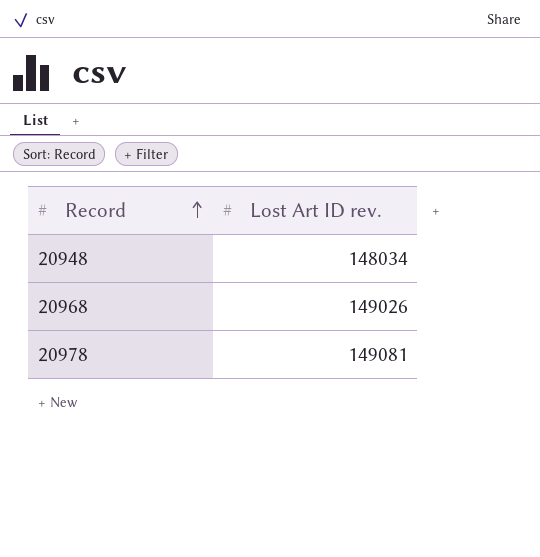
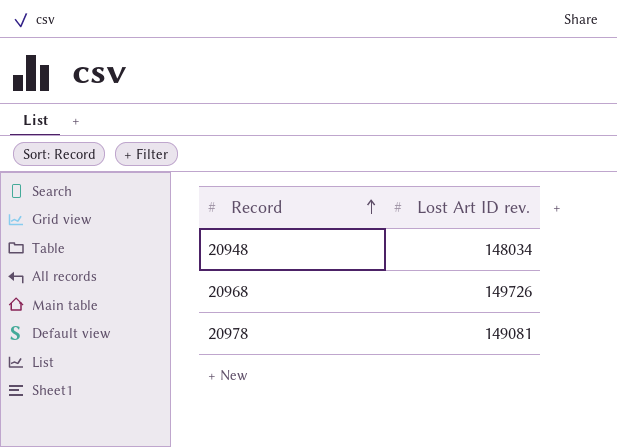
20968 | Lost Art ID rev.: 149026 -> 149726

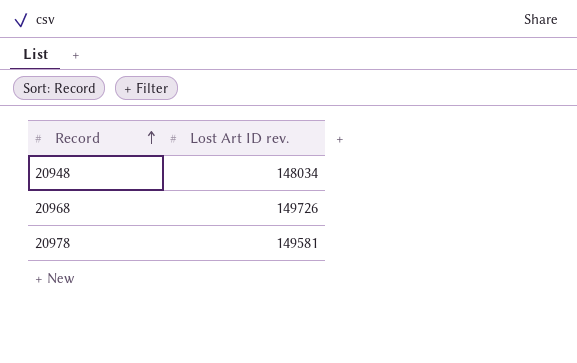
20978 | Lost Art ID rev.: 149081 -> 149581

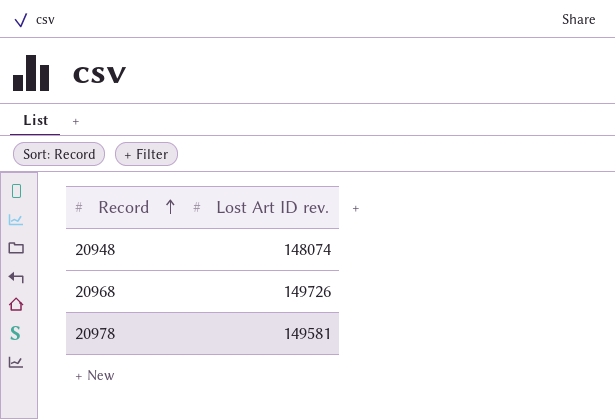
20948 | Lost Art ID rev.: 148034 -> 148074

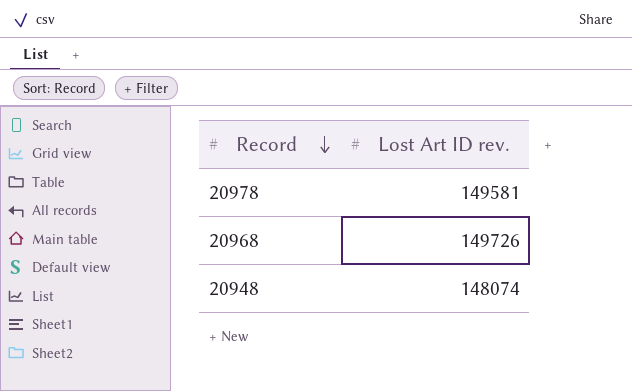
row order: Record ascending -> Record descending

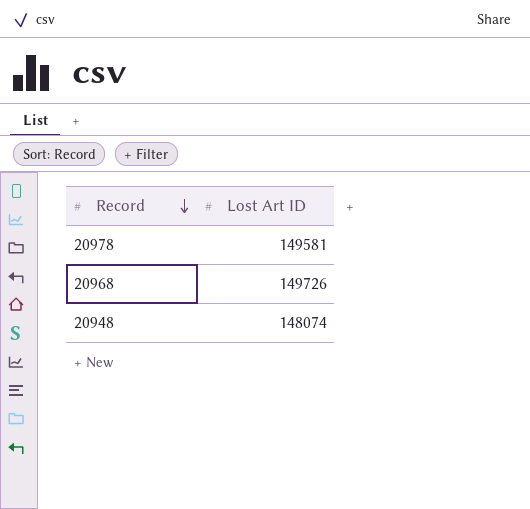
column name: Lost Art ID rev. -> Lost Art ID

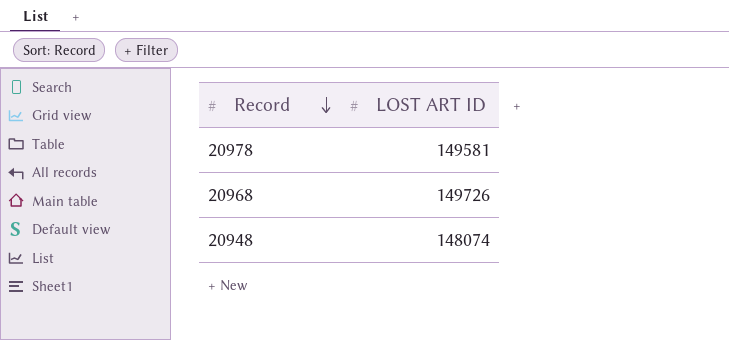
column name: Lost Art ID -> LOST ART ID

